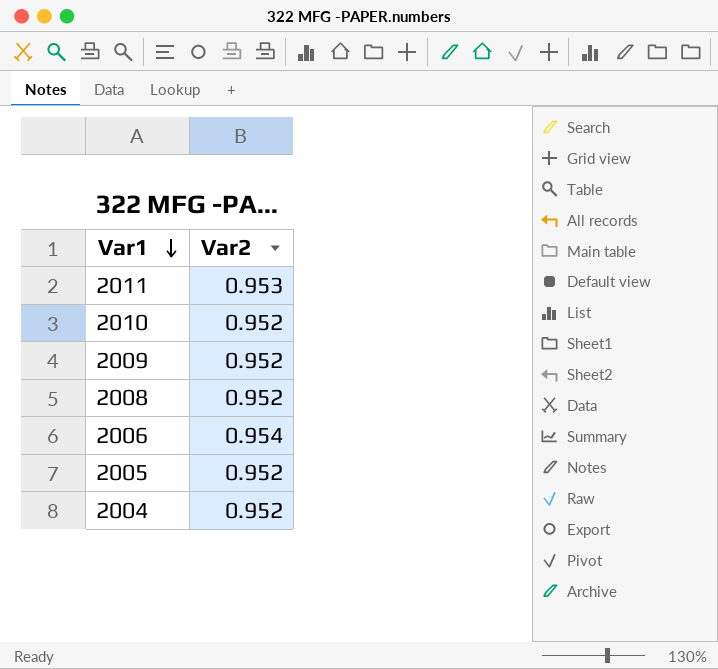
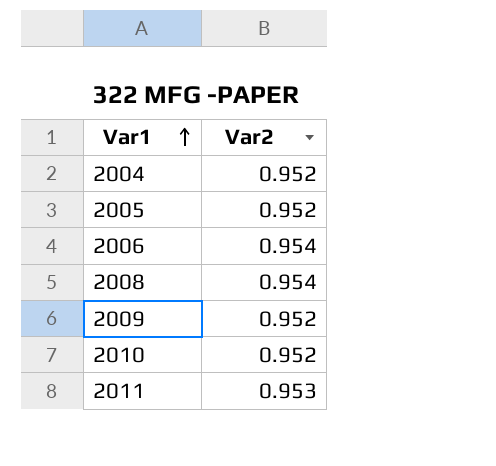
row order: Var1 descending -> Var1 ascending
2008 | Var2: 0.952 -> 0.954

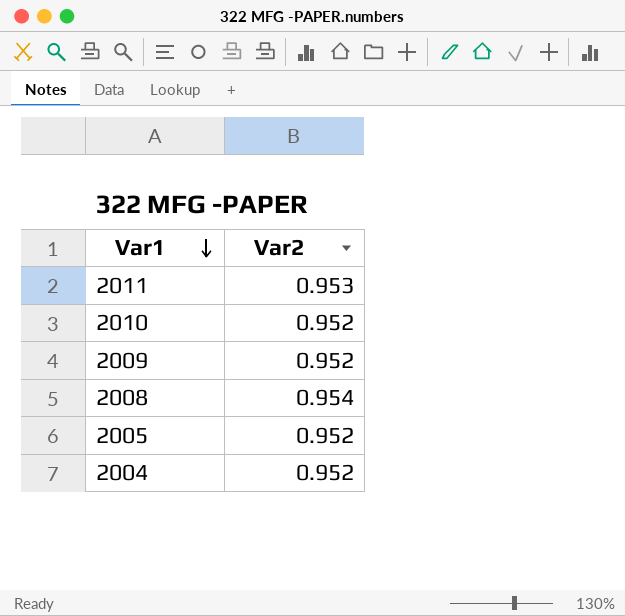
row order: Var1 ascending -> Var1 descending
row 2006: 0.954 -> none

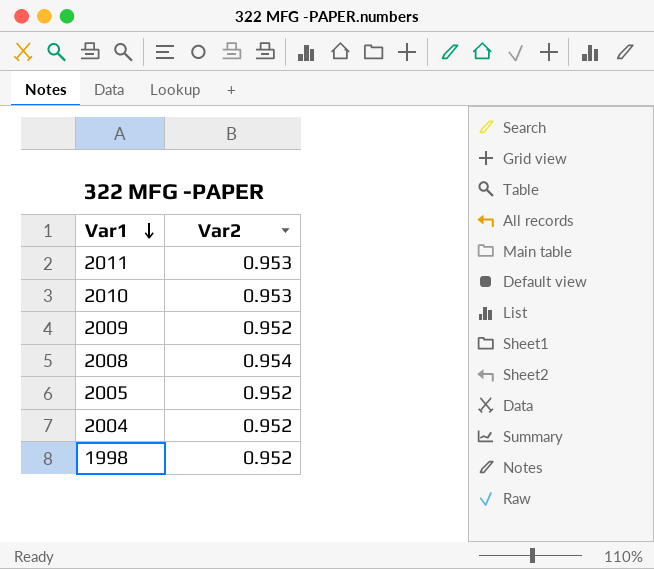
2010 | Var2: 0.952 -> 0.953
row 1998: none -> 0.952

